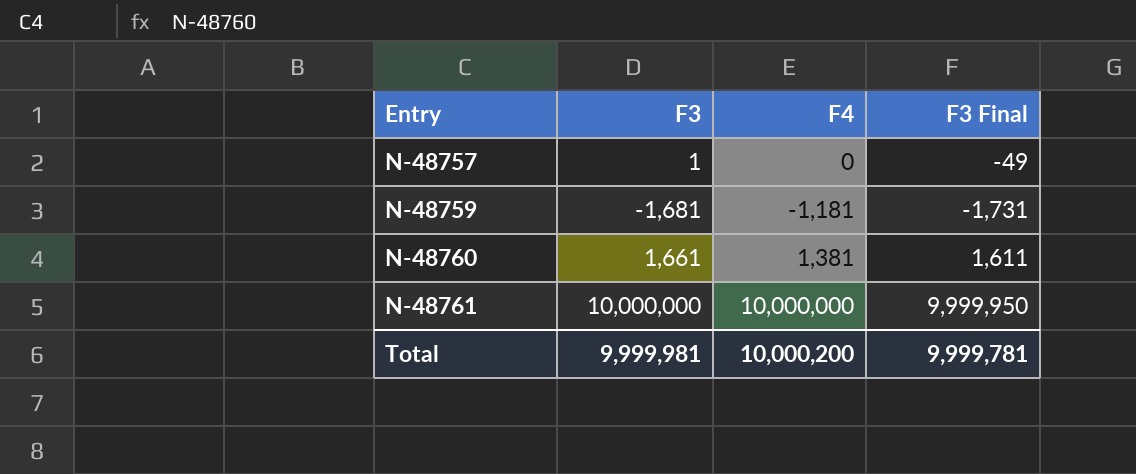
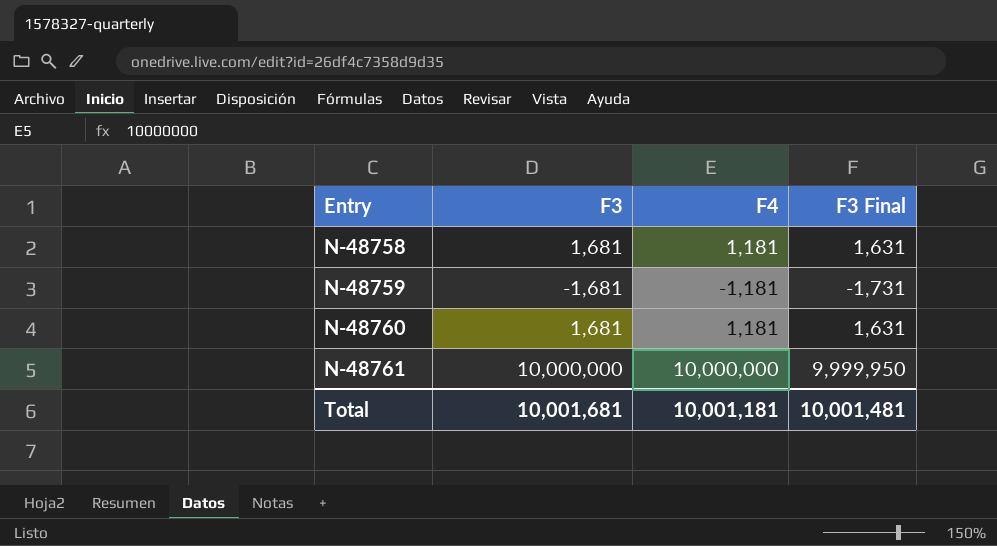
row N-48757: 1 | 0 | -49 -> none
row N-48758: none -> 1,681 | 1,181 | 1,631
N-48760 | F3: 1,661 -> 1,681
N-48760 | F4: 1,381 -> 1,181
N-48760 | F3 Final: 1,611 -> 1,631
Total | F3: 9,999,981 -> 10,001,681
Total | F4: 10,000,200 -> 10,001,181
Total | F3 Final: 9,999,781 -> 10,001,481

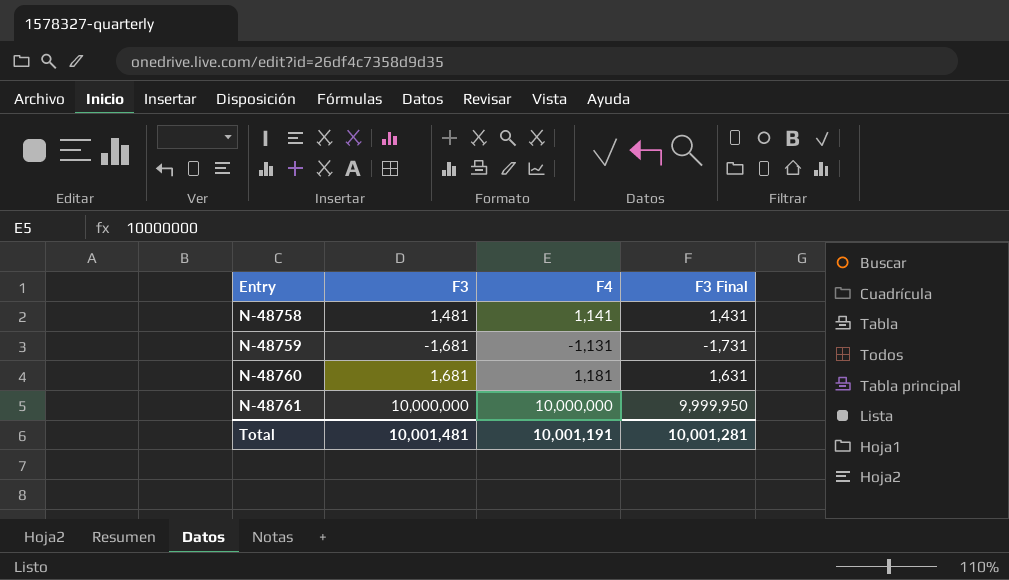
N-48758 | F3: 1,681 -> 1,481
N-48758 | F4: 1,181 -> 1,141
N-48758 | F3 Final: 1,631 -> 1,431
N-48759 | F4: -1,181 -> -1,131
Total | F3: 10,001,681 -> 10,001,481
Total | F4: 10,001,181 -> 10,001,191
Total | F3 Final: 10,001,481 -> 10,001,281

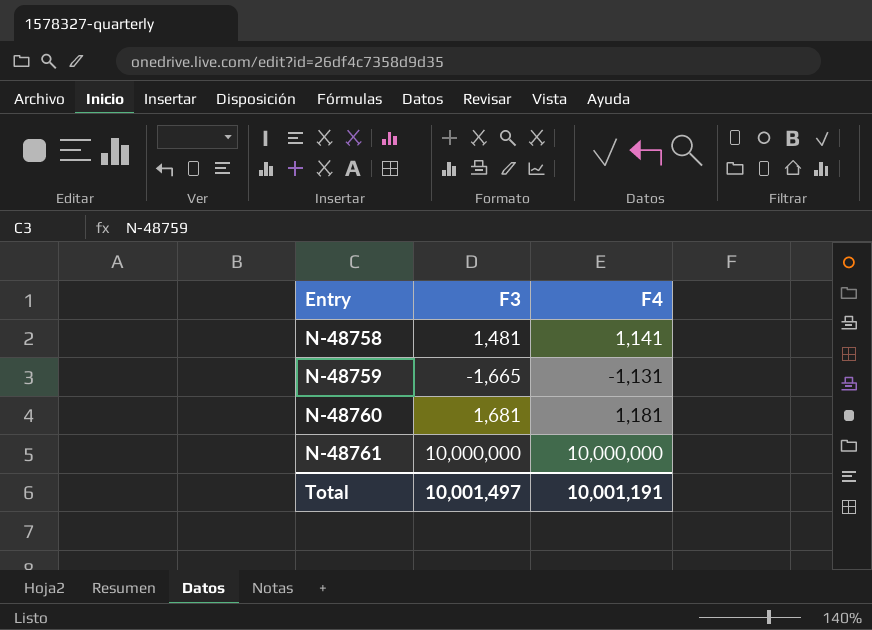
column F3 Final | formula: [F3] - 50 -> none
N-48759 | F3: -1,681 -> -1,665
Total | F3: 10,001,481 -> 10,001,497

